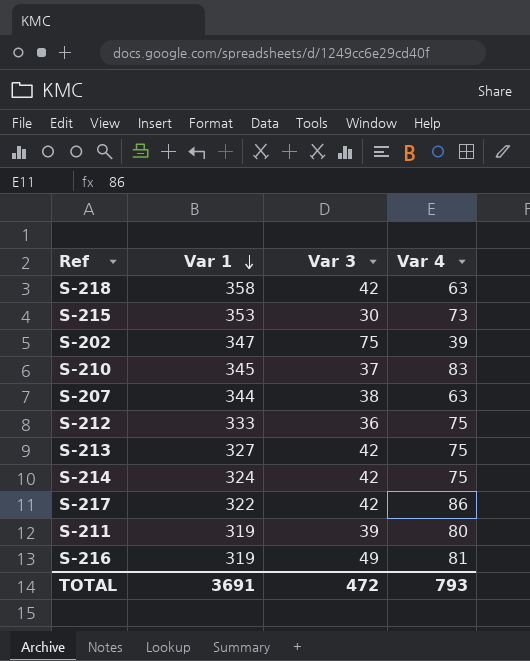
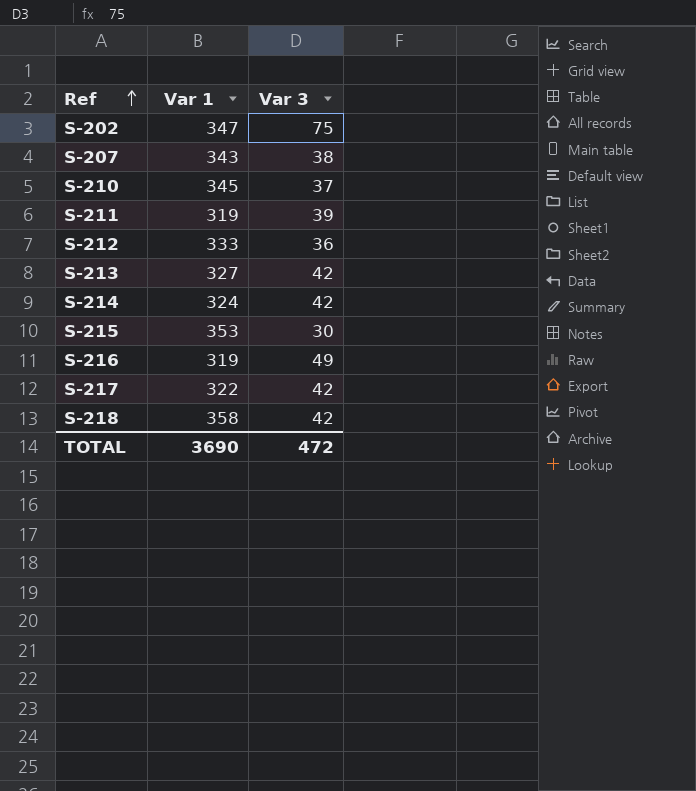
row order: Var 1 descending -> Ref ascending
column Var 4 | position: 4 -> none
S-207 | Var 1: 344 -> 343
TOTAL | Var 1: 3691 -> 3690

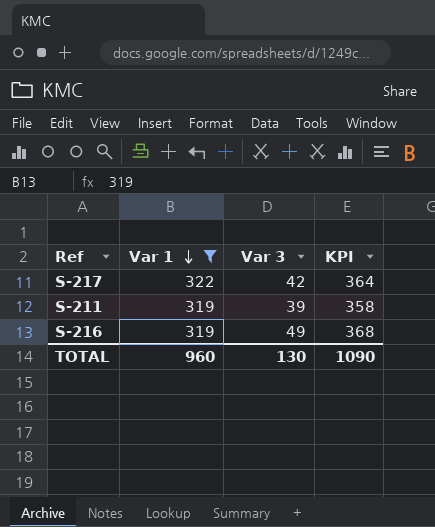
filter: none -> Var 1 <= 322
row order: Ref ascending -> Var 1 descending
column KPI | formula: none -> [Var 1] + [Var 3]
TOTAL | Var 1: 3690 -> 960
TOTAL | Var 3: 472 -> 130

